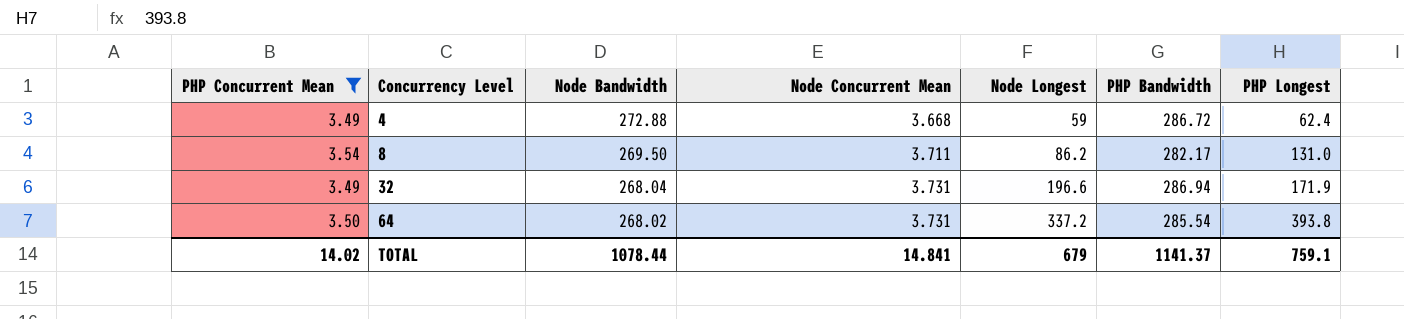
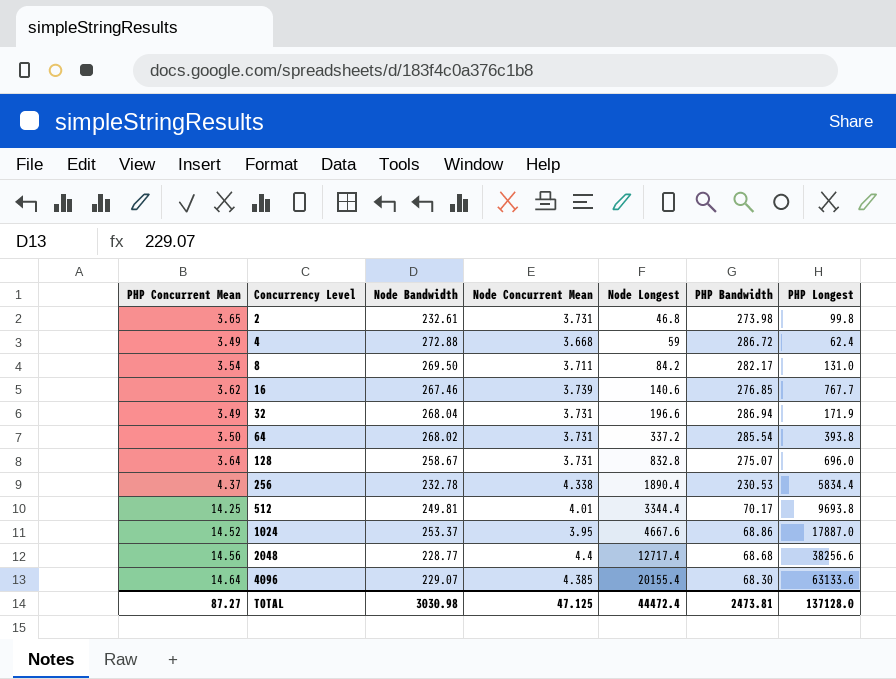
filter: PHP Concurrent Mean <= 3.54 -> none
8 | Node Longest: 86.2 -> 84.2
TOTAL | PHP Concurrent Mean: 14.02 -> 87.27
TOTAL | Node Bandwidth: 1078.44 -> 3030.98
TOTAL | Node Concurrent Mean: 14.841 -> 47.125
TOTAL | Node Longest: 679 -> 44472.4
TOTAL | PHP Bandwidth: 1141.37 -> 2473.81
TOTAL | PHP Longest: 759.1 -> 137128.0

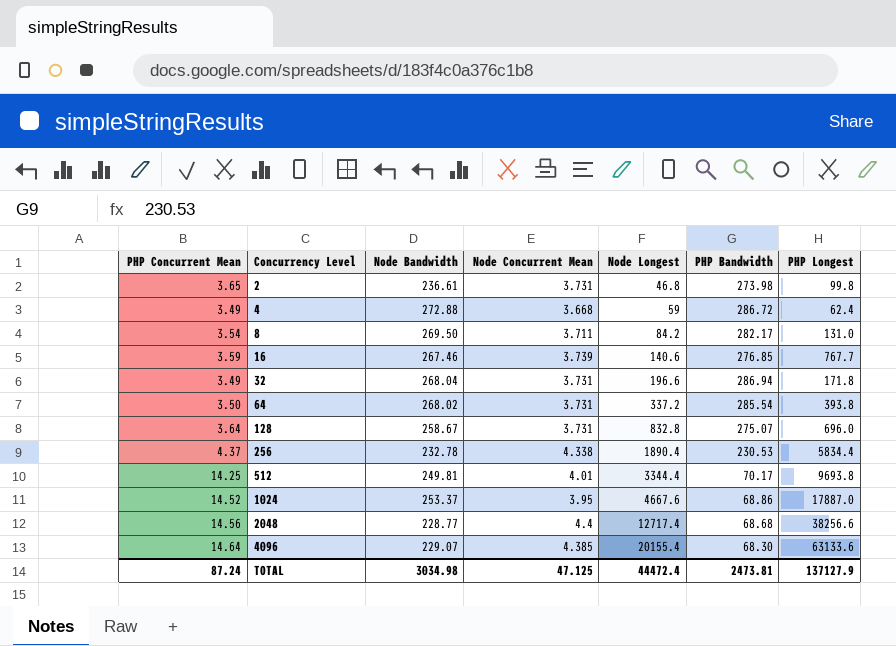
2 | Node Bandwidth: 232.61 -> 236.61
16 | PHP Concurrent Mean: 3.62 -> 3.59
32 | PHP Longest: 171.9 -> 171.8
TOTAL | PHP Concurrent Mean: 87.27 -> 87.24
TOTAL | Node Bandwidth: 3030.98 -> 3034.98
TOTAL | PHP Longest: 137128.0 -> 137127.9

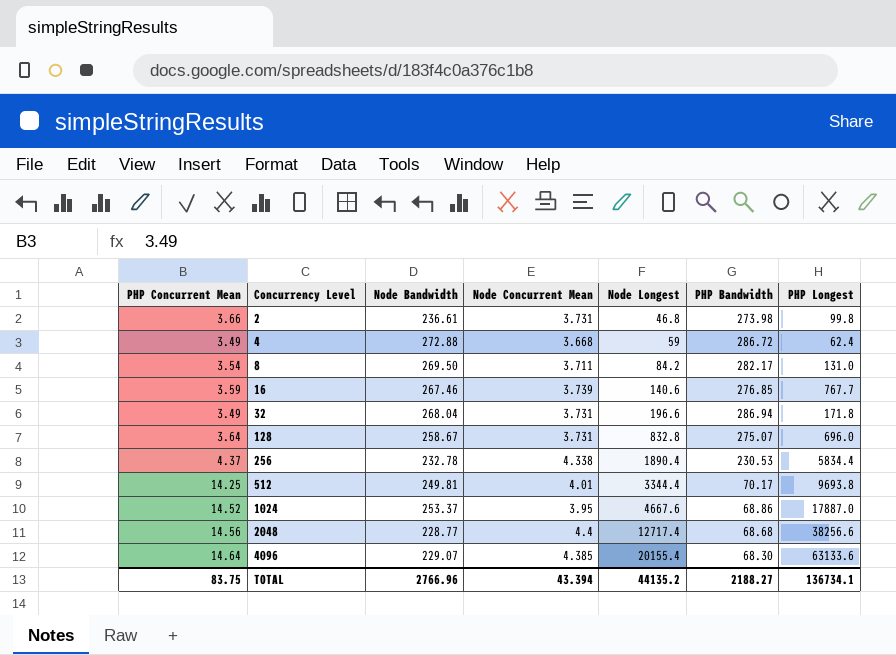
row 64: 3.50 | 268.02 | 3.731 | 337.2 | 285.54 | 393.8 -> none
2 | PHP Concurrent Mean: 3.65 -> 3.66
TOTAL | PHP Concurrent Mean: 87.24 -> 83.75
TOTAL | Node Bandwidth: 3034.98 -> 2766.96
TOTAL | Node Concurrent Mean: 47.125 -> 43.394
TOTAL | Node Longest: 44472.4 -> 44135.2
TOTAL | PHP Bandwidth: 2473.81 -> 2188.27
TOTAL | PHP Longest: 137127.9 -> 136734.1

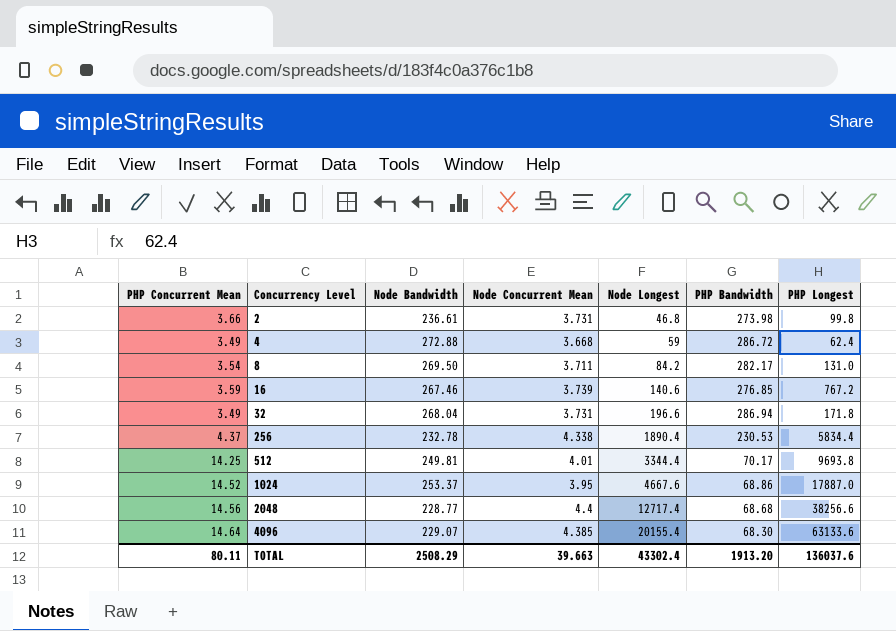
row 128: 3.64 | 258.67 | 3.731 | 832.8 | 275.07 | 696.0 -> none
16 | PHP Longest: 767.7 -> 767.2
TOTAL | PHP Concurrent Mean: 83.75 -> 80.11
TOTAL | Node Bandwidth: 2766.96 -> 2508.29
TOTAL | Node Concurrent Mean: 43.394 -> 39.663
TOTAL | Node Longest: 44135.2 -> 43302.4
TOTAL | PHP Bandwidth: 2188.27 -> 1913.20
TOTAL | PHP Longest: 136734.1 -> 136037.6

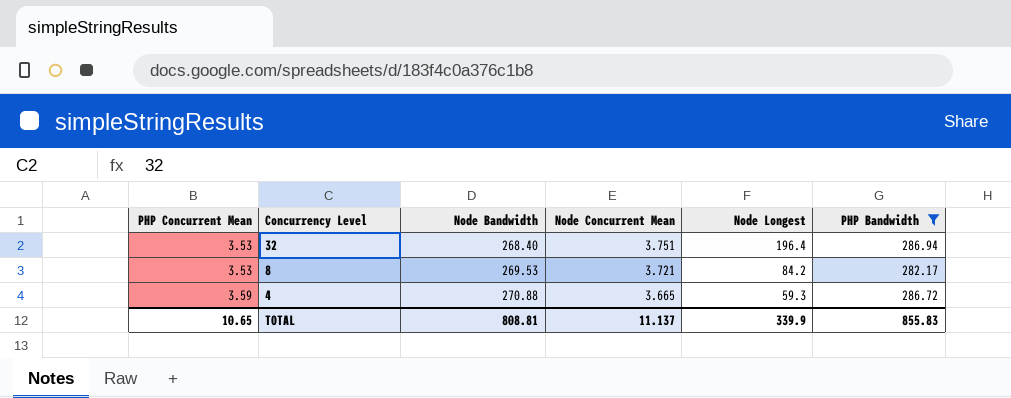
filter: none -> PHP Bandwidth >= 282.17
row order: Concurrency Level ascending -> PHP Concurrent Mean ascending
column PHP Longest | position: 7 -> none
32 | PHP Concurrent Mean: 3.49 -> 3.53
32 | Node Bandwidth: 268.04 -> 268.40
32 | Node Concurrent Mean: 3.731 -> 3.751
32 | Node Longest: 196.6 -> 196.4
8 | PHP Concurrent Mean: 3.54 -> 3.53
8 | Node Bandwidth: 269.50 -> 269.53
8 | Node Concurrent Mean: 3.711 -> 3.721
4 | PHP Concurrent Mean: 3.49 -> 3.59
4 | Node Bandwidth: 272.88 -> 270.88
4 | Node Concurrent Mean: 3.668 -> 3.665
4 | Node Longest: 59 -> 59.3
TOTAL | PHP Concurrent Mean: 80.11 -> 10.65
TOTAL | Node Bandwidth: 2508.29 -> 808.81
TOTAL | Node Concurrent Mean: 39.663 -> 11.137
TOTAL | Node Longest: 43302.4 -> 339.9
TOTAL | PHP Bandwidth: 1913.20 -> 855.83

